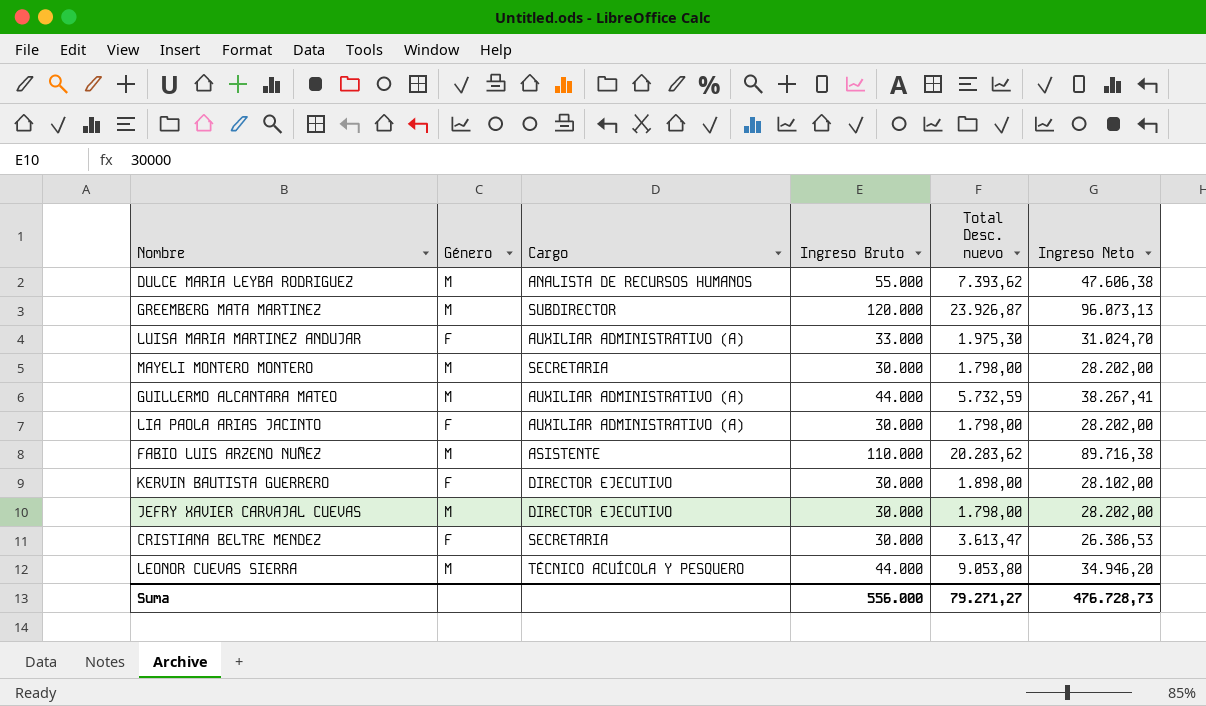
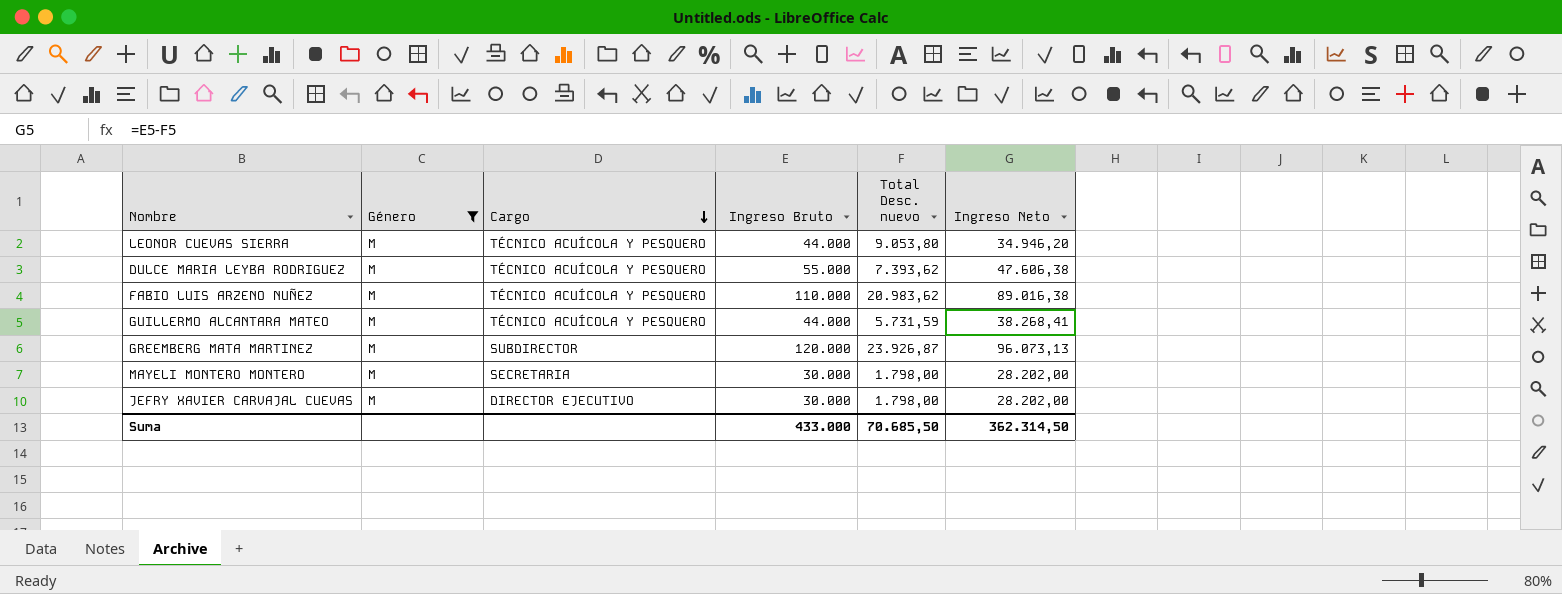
filter: none -> Género = M
row order: none -> Cargo descending
DULCE MARIA LEYBA RODRIGUEZ | Cargo: ANALISTA DE RECURSOS HUMANOS -> TÉCNICO ACUÍCOLA Y PESQUERO
FABIO LUIS ARZENO NUÑEZ | Cargo: ASISTENTE -> TÉCNICO ACUÍCOLA Y PESQUERO
FABIO LUIS ARZENO NUÑEZ | Total Desc. nuevo: 20.283,62 -> 20.983,62
FABIO LUIS ARZENO NUÑEZ | Ingreso Neto: 89.716,38 -> 89.016,38
GUILLERMO ALCANTARA MATEO | Cargo: AUXILIAR ADMINISTRATIVO (A) -> TÉCNICO ACUÍCOLA Y PESQUERO
GUILLERMO ALCANTARA MATEO | Total Desc. nuevo: 5.732,59 -> 5.731,59
GUILLERMO ALCANTARA MATEO | Ingreso Neto: 38.267,41 -> 38.268,41
Suma | Ingreso Bruto: 556.000 -> 433.000
Suma | Total Desc. nuevo: 79.271,27 -> 70.685,50
Suma | Ingreso Neto: 476.728,73 -> 362.314,50

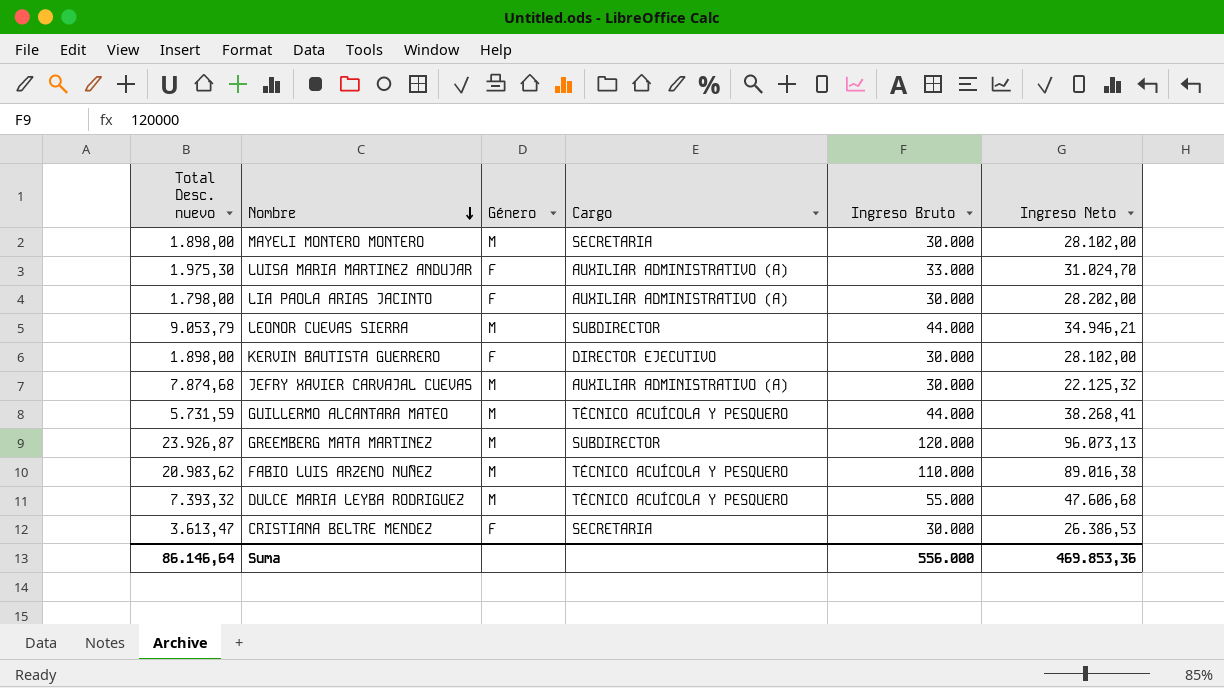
filter: Género = M -> none
row order: Cargo descending -> Nombre descending
column Total Desc. nuevo | position: 5 -> 1
MAYELI MONTERO MONTERO | Total Desc. nuevo: 1.798,00 -> 1.898,00
MAYELI MONTERO MONTERO | Ingreso Neto: 28.202,00 -> 28.102,00
LEONOR CUEVAS SIERRA | Total Desc. nuevo: 9.053,80 -> 9.053,79
LEONOR CUEVAS SIERRA | Cargo: TÉCNICO ACUÍCOLA Y PESQUERO -> SUBDIRECTOR
LEONOR CUEVAS SIERRA | Ingreso Neto: 34.946,20 -> 34.946,21
JEFRY XAVIER CARVAJAL CUEVAS | Total Desc. nuevo: 1.798,00 -> 7.874,68
JEFRY XAVIER CARVAJAL CUEVAS | Cargo: DIRECTOR EJECUTIVO -> AUXILIAR ADMINISTRATIVO (A)
JEFRY XAVIER CARVAJAL CUEVAS | Ingreso Neto: 28.202,00 -> 22.125,32
DULCE MARIA LEYBA RODRIGUEZ | Total Desc. nuevo: 7.393,62 -> 7.393,32
DULCE MARIA LEYBA RODRIGUEZ | Ingreso Neto: 47.606,38 -> 47.606,68
Suma | Total Desc. nuevo: 70.685,50 -> 86.146,64
Suma | Ingreso Bruto: 433.000 -> 556.000
Suma | Ingreso Neto: 362.314,50 -> 469.853,36

